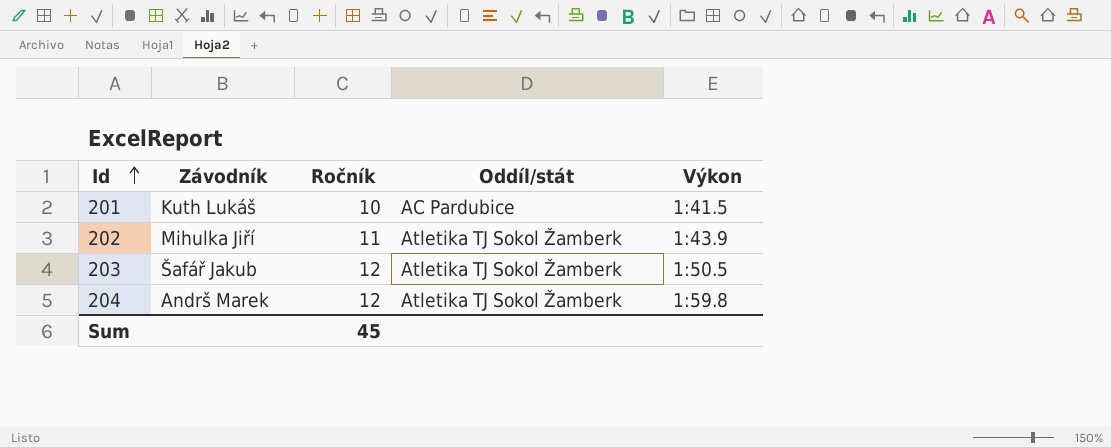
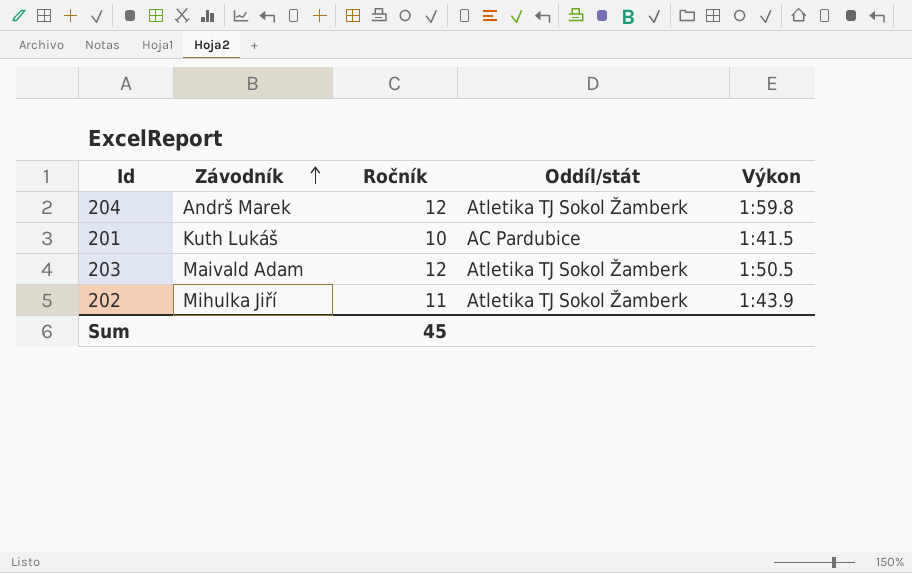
row order: Id ascending -> Závodník ascending
203 | Závodník: Šafář Jakub -> Maivald Adam

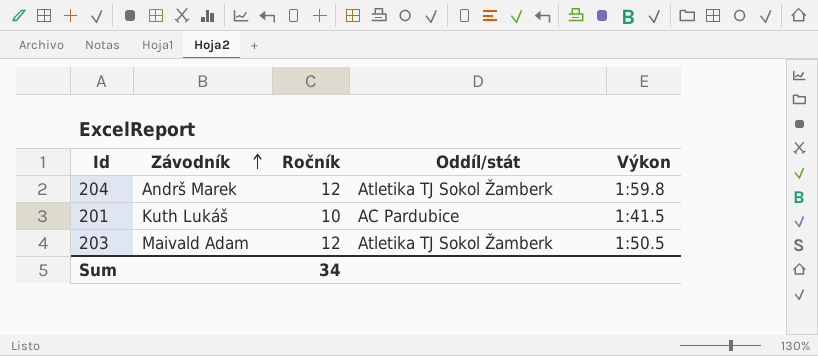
row 202: Mihulka Jiří | 11 | Atletika TJ Sokol Žamberk | 1:43.9 -> none
Sum | Ročník: 45 -> 34

